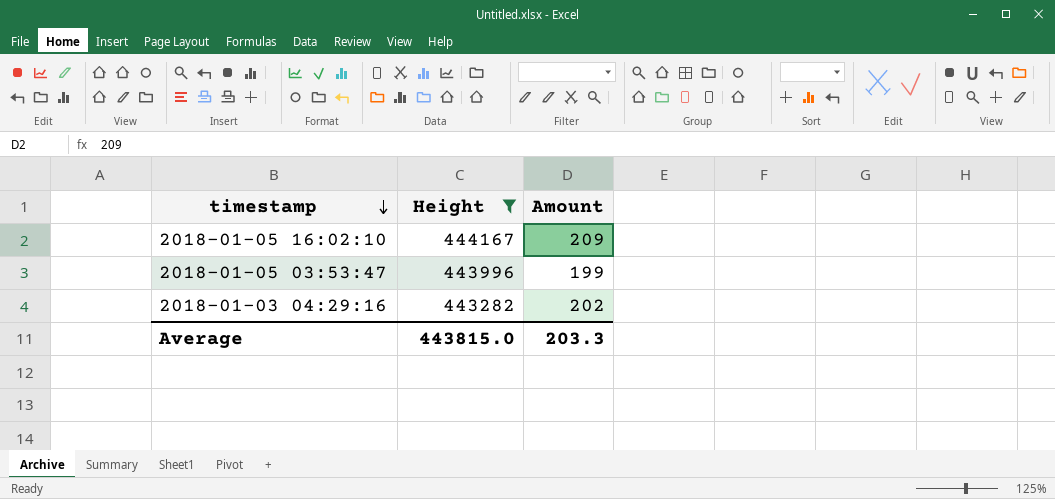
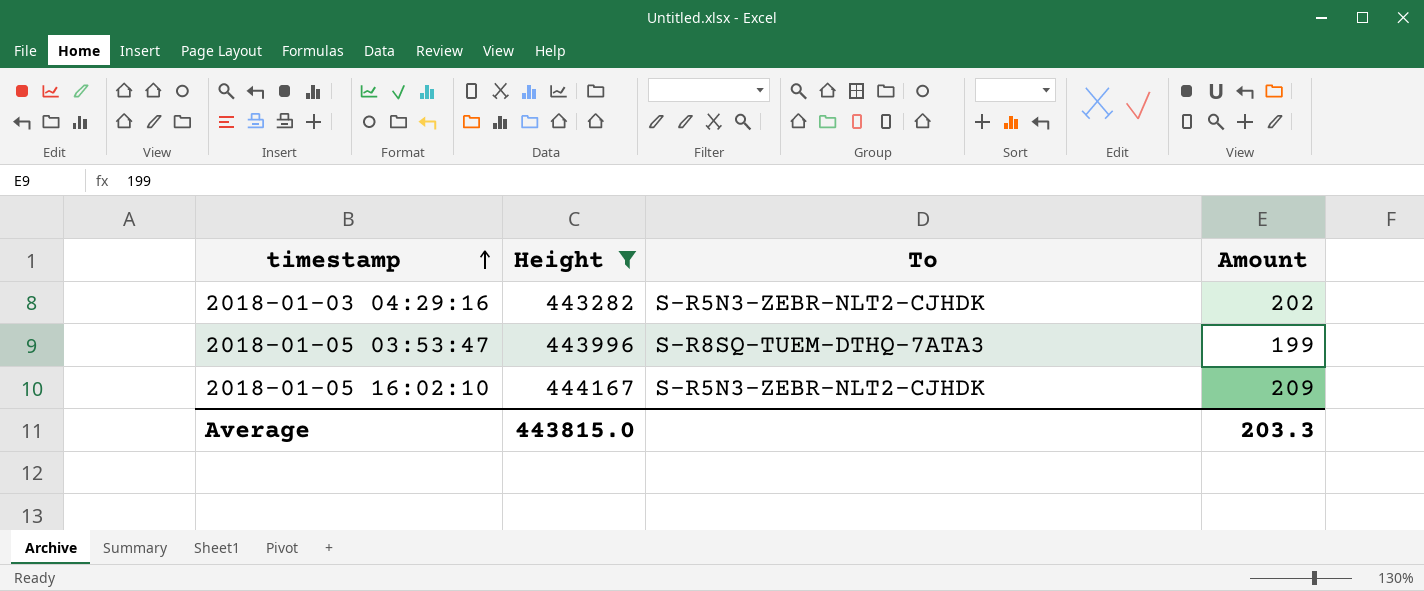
row order: timestamp descending -> timestamp ascending
column To | position: none -> 3

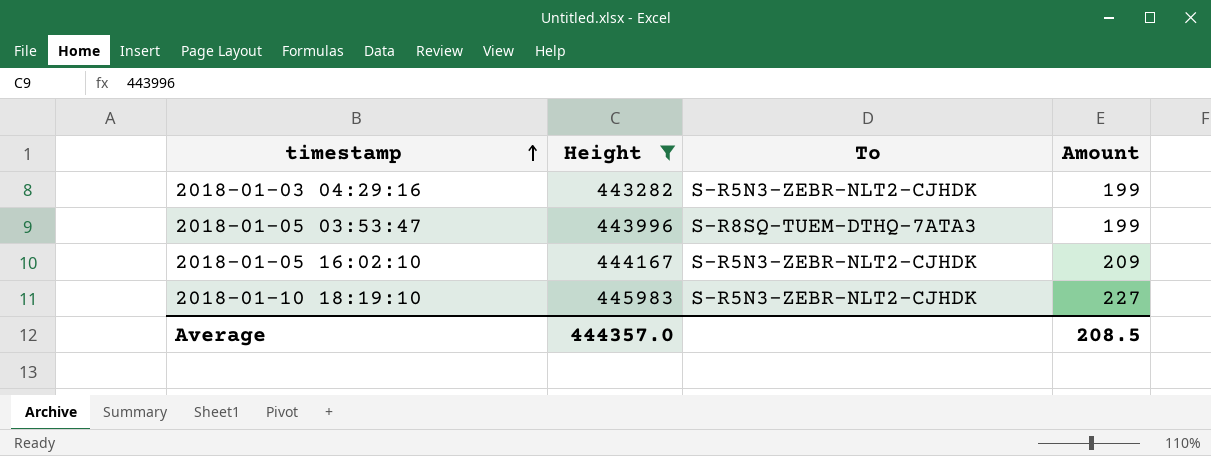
2018-01-03 04:29:16 | Amount: 202 -> 199
row 2018-01-10 18:19:10: none -> 445983 | S-R5N3-ZEBR-NLT2-CJHDK | 227
Average | Height: 443815.0 -> 444357.0
Average | Amount: 203.3 -> 208.5

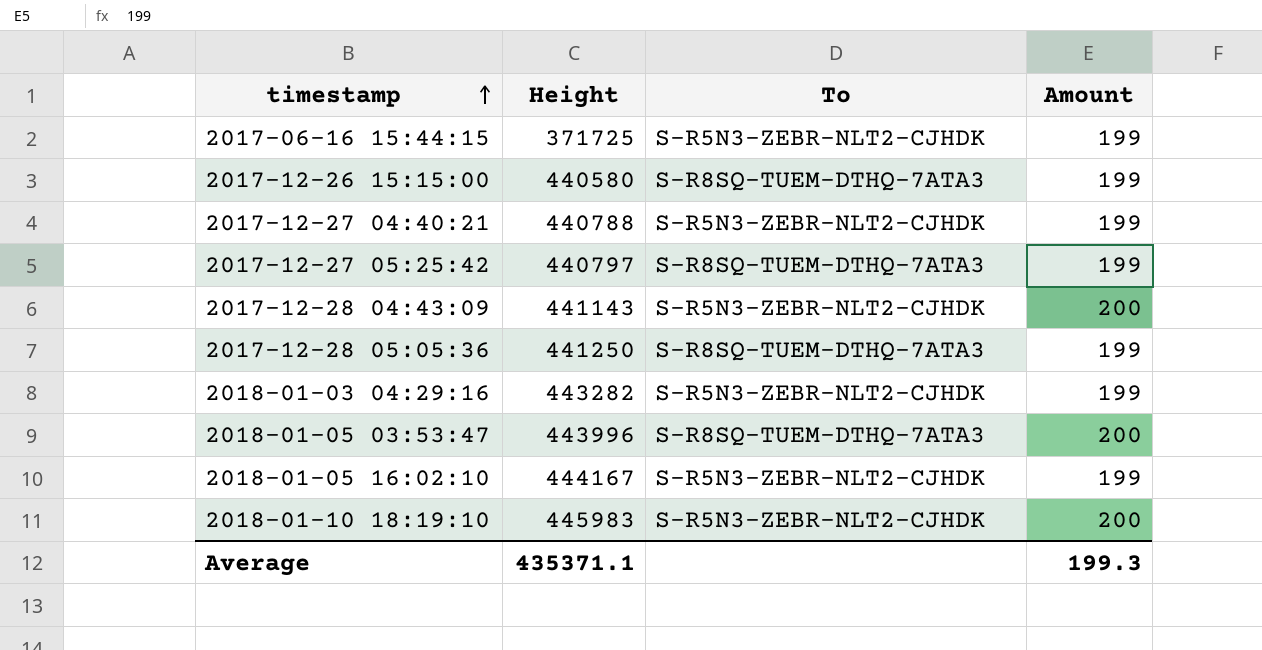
filter: Height >= 443282 -> none
2018-01-05 03:53:47 | Amount: 199 -> 200
2018-01-05 16:02:10 | Amount: 209 -> 199
2018-01-10 18:19:10 | Amount: 227 -> 200
Average | Height: 444357.0 -> 435371.1
Average | Amount: 208.5 -> 199.3

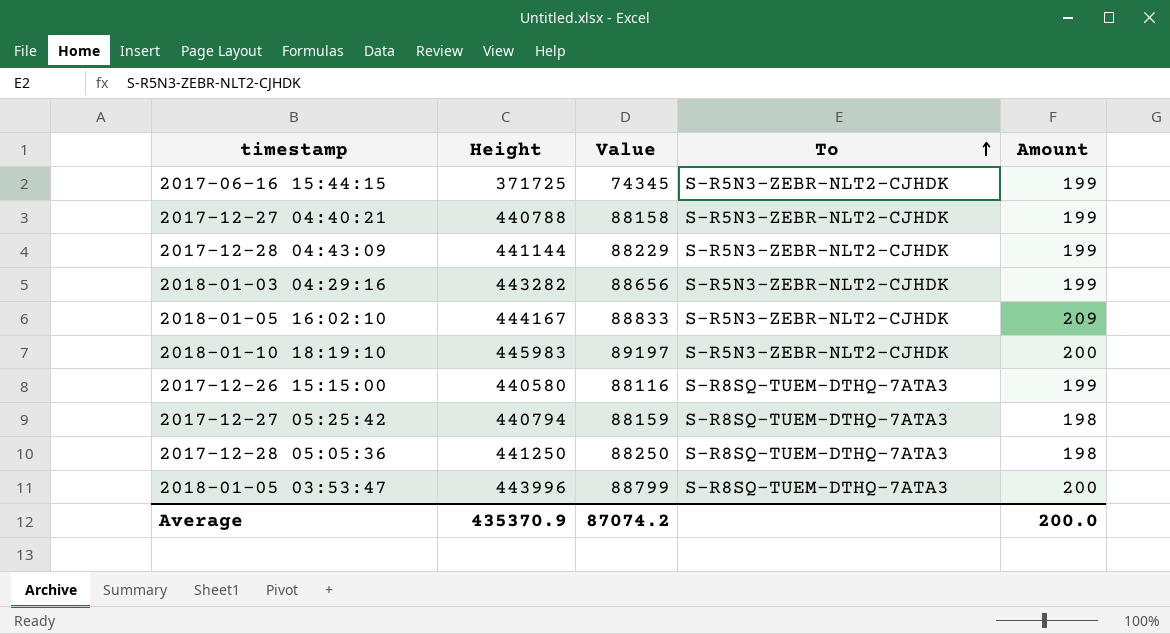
row order: timestamp ascending -> To ascending
column Value | formula: none -> [Height] * 0.2
2017-12-28 04:43:09 | Height: 441143 -> 441144
2017-12-28 04:43:09 | Amount: 200 -> 199
2018-01-05 16:02:10 | Amount: 199 -> 209
2017-12-27 05:25:42 | Height: 440797 -> 440794
2017-12-27 05:25:42 | Amount: 199 -> 198
2017-12-28 05:05:36 | Amount: 199 -> 198
Average | Height: 435371.1 -> 435370.9
Average | Amount: 199.3 -> 200.0

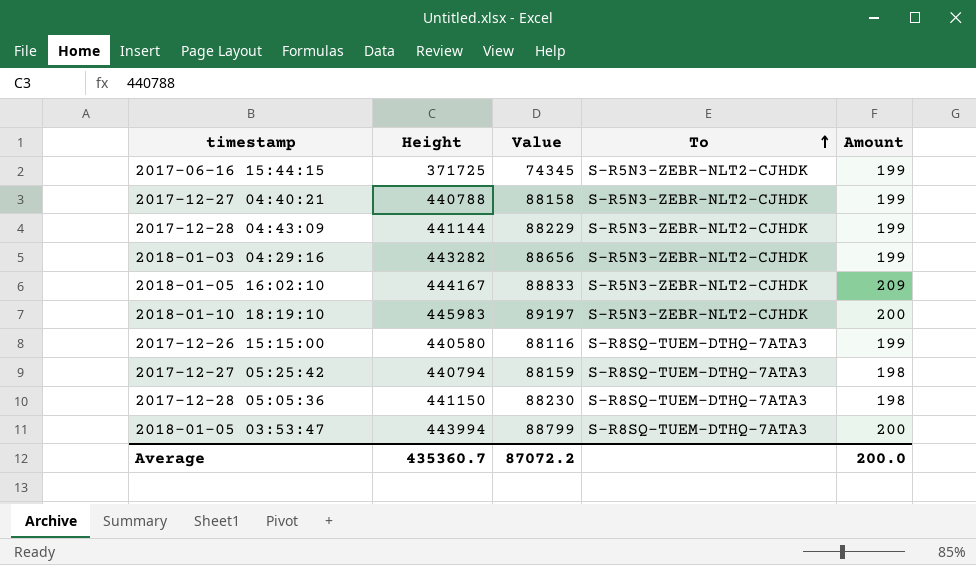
2017-12-28 05:05:36 | Height: 441250 -> 441150
2017-12-28 05:05:36 | Value: 88250 -> 88230
2018-01-05 03:53:47 | Height: 443996 -> 443994
Average | Height: 435370.9 -> 435360.7
Average | Value: 87074.2 -> 87072.2

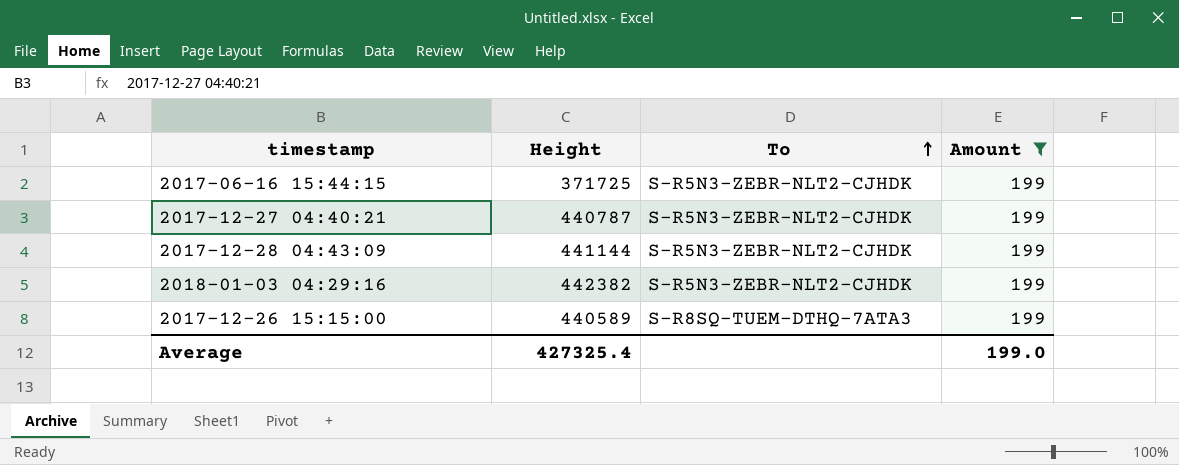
filter: none -> Amount = 199
column Value | formula: [Height] * 0.2 -> none
2017-12-27 04:40:21 | Height: 440788 -> 440787
2018-01-03 04:29:16 | Height: 443282 -> 442382
2017-12-26 15:15:00 | Height: 440580 -> 440589
Average | Height: 435360.7 -> 427325.4
Average | Amount: 200.0 -> 199.0

